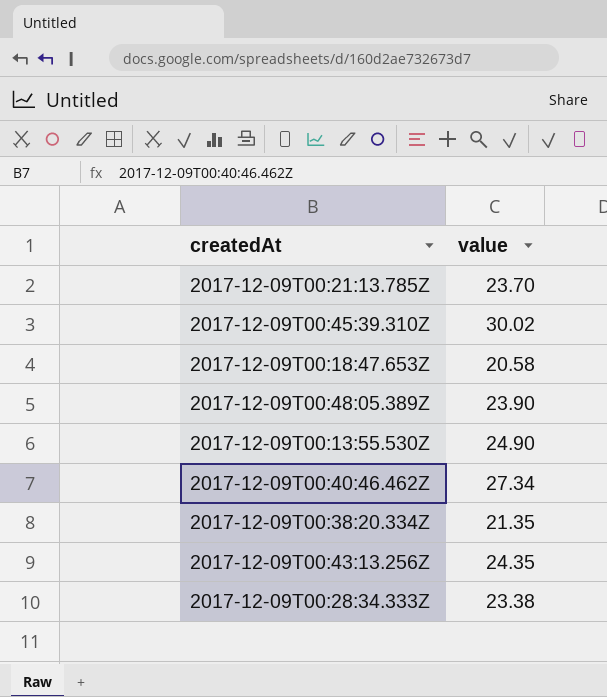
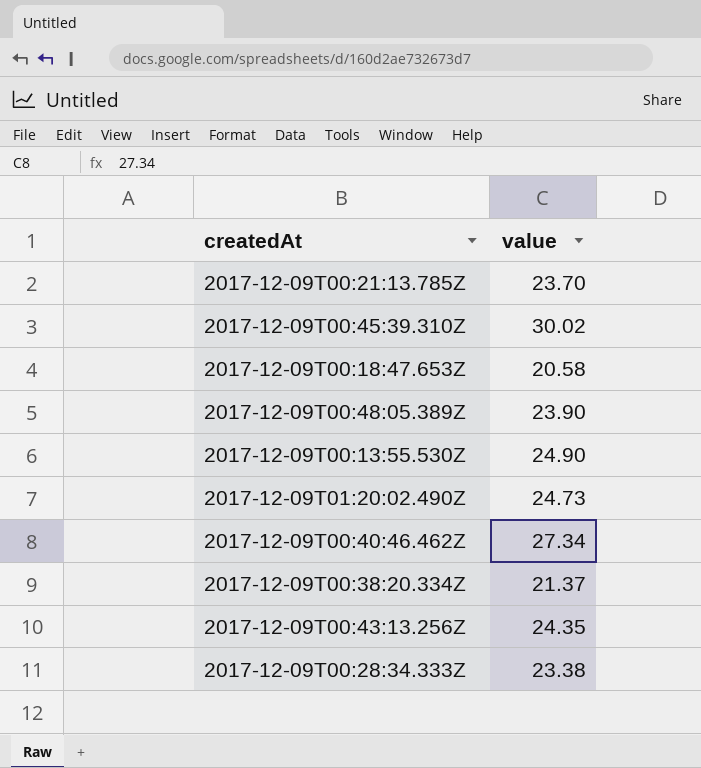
row 2017-12-09T01:20:02.490Z: none -> 24.73
2017-12-09T00:38:20.334Z | value: 21.35 -> 21.37

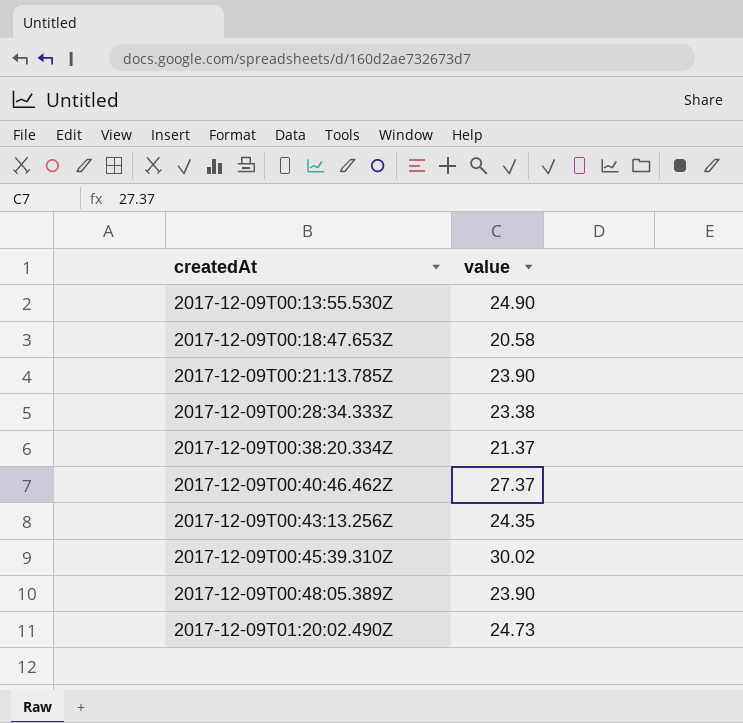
row order: none -> createdAt ascending
2017-12-09T00:21:13.785Z | value: 23.70 -> 23.90
2017-12-09T00:40:46.462Z | value: 27.34 -> 27.37

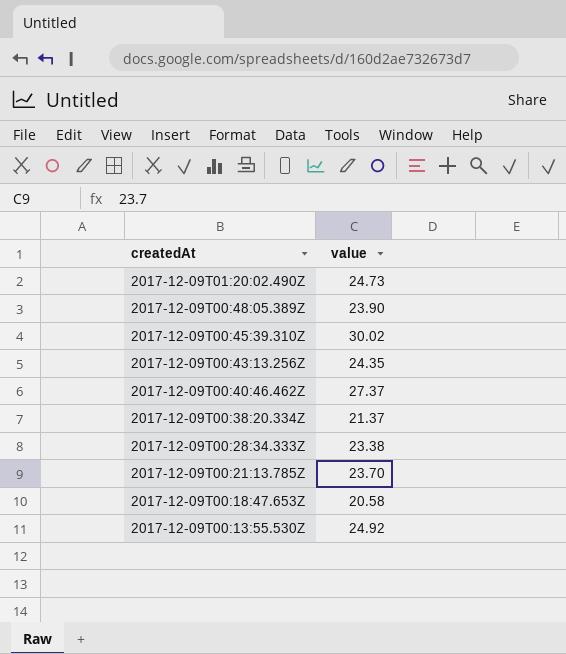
row order: createdAt ascending -> createdAt descending
2017-12-09T00:21:13.785Z | value: 23.90 -> 23.70
2017-12-09T00:13:55.530Z | value: 24.90 -> 24.92

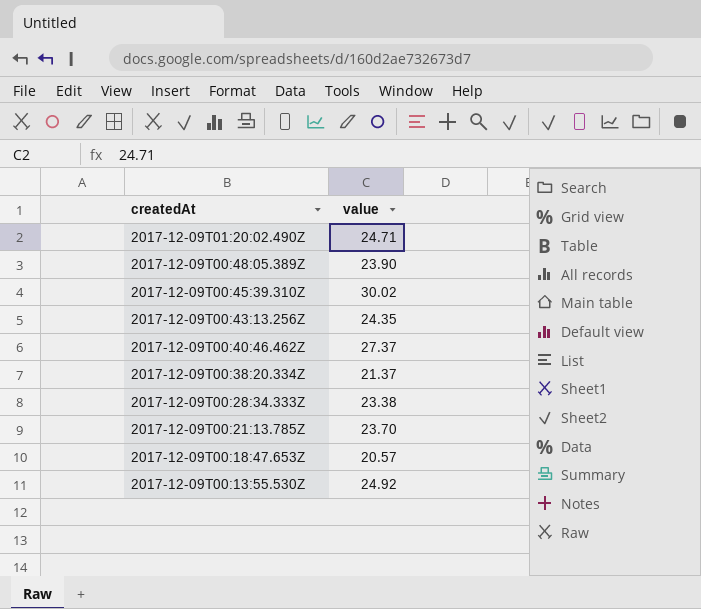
2017-12-09T01:20:02.490Z | value: 24.73 -> 24.71
2017-12-09T00:18:47.653Z | value: 20.58 -> 20.57

